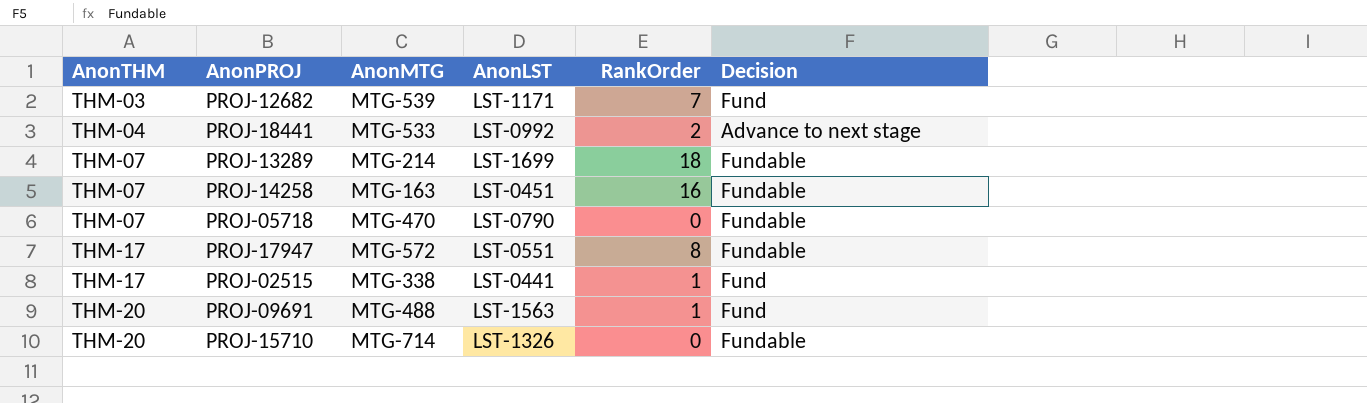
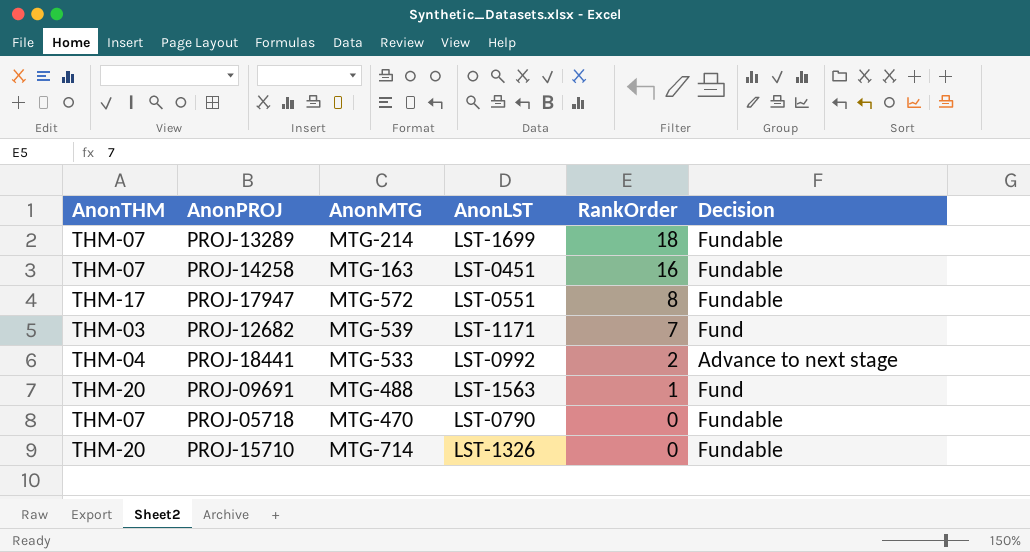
row order: AnonTHM ascending -> RankOrder descending
row PROJ-02515: THM-17 | MTG-338 | LST-0441 | 1 | Fund -> none

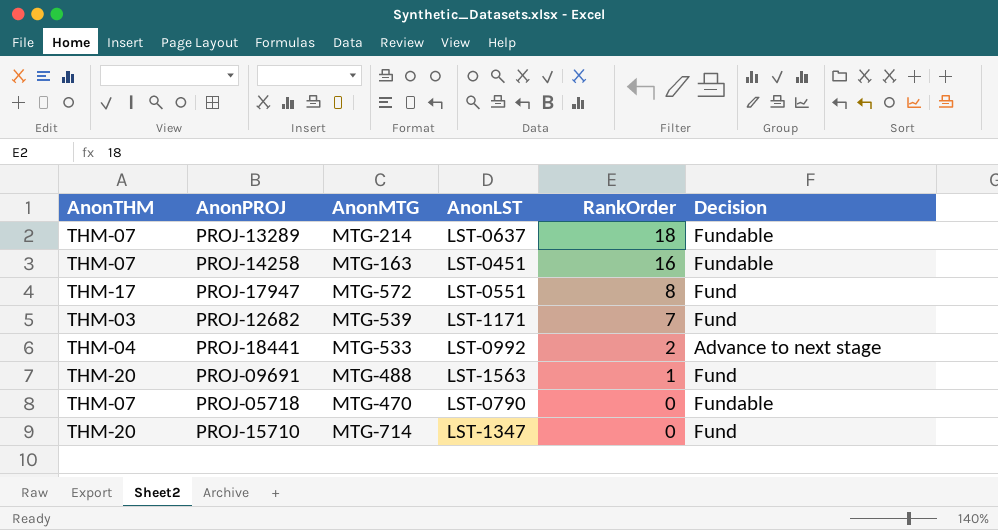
PROJ-13289 | AnonLST: LST-1699 -> LST-0637
PROJ-17947 | Decision: Fundable -> Fund
PROJ-15710 | AnonLST: LST-1326 -> LST-1347
PROJ-15710 | Decision: Fundable -> Fund

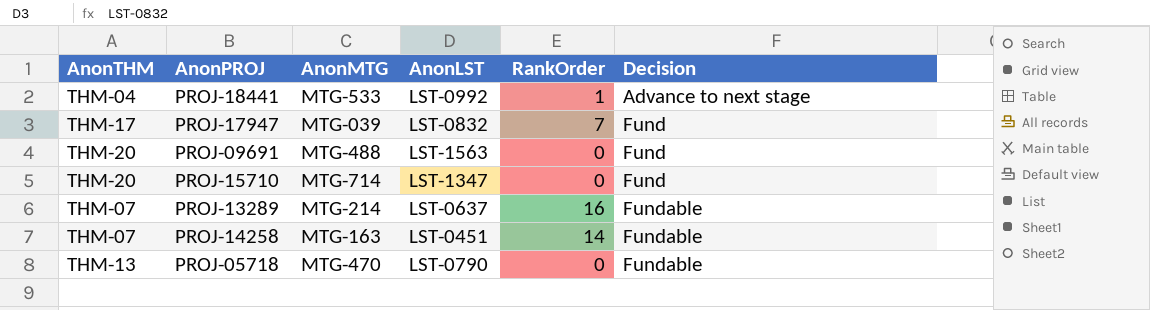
row order: RankOrder descending -> Decision ascending
row PROJ-12682: THM-03 | MTG-539 | LST-1171 | 7 | Fund -> none
PROJ-18441 | RankOrder: 2 -> 1
PROJ-17947 | AnonMTG: MTG-572 -> MTG-039
PROJ-17947 | AnonLST: LST-0551 -> LST-0832
PROJ-17947 | RankOrder: 8 -> 7
PROJ-09691 | RankOrder: 1 -> 0
PROJ-13289 | RankOrder: 18 -> 16
PROJ-14258 | RankOrder: 16 -> 14
PROJ-05718 | AnonTHM: THM-07 -> THM-13

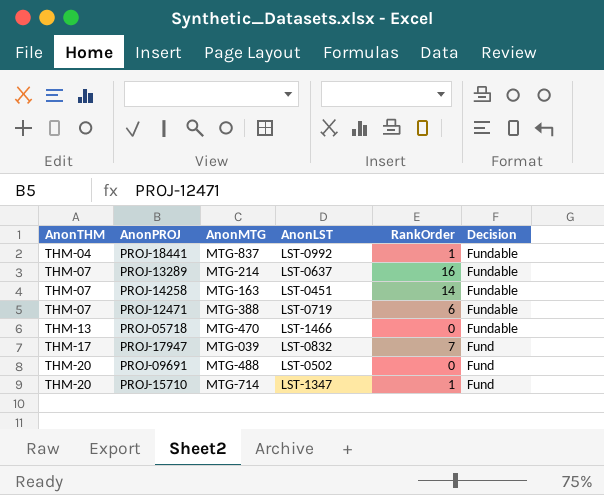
row order: Decision ascending -> AnonTHM ascending
PROJ-18441 | AnonMTG: MTG-533 -> MTG-837
PROJ-18441 | Decision: Advance to next stage -> Fundable
row PROJ-12471: none -> THM-07 | MTG-388 | LST-0719 | 6 | Fundable
PROJ-05718 | AnonLST: LST-0790 -> LST-1466
PROJ-09691 | AnonLST: LST-1563 -> LST-0502
PROJ-15710 | RankOrder: 0 -> 1

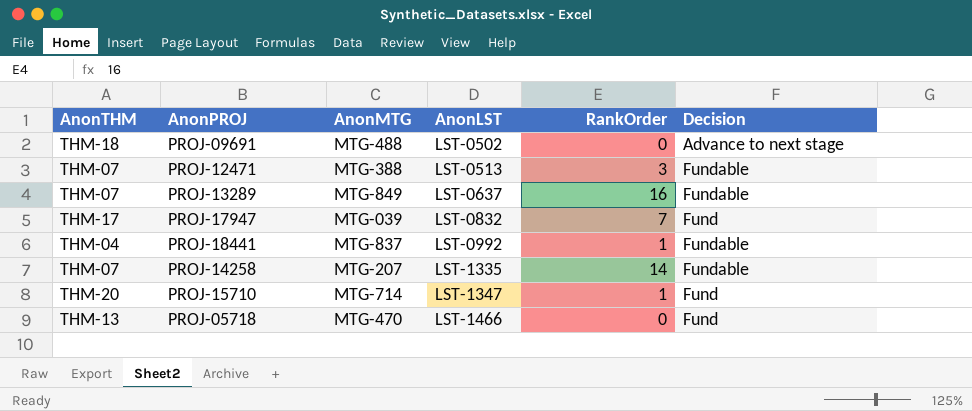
row order: AnonTHM ascending -> AnonLST ascending
PROJ-09691 | AnonTHM: THM-20 -> THM-18
PROJ-09691 | Decision: Fund -> Advance to next stage
PROJ-12471 | AnonLST: LST-0719 -> LST-0513
PROJ-12471 | RankOrder: 6 -> 3
PROJ-13289 | AnonMTG: MTG-214 -> MTG-849
PROJ-14258 | AnonMTG: MTG-163 -> MTG-207
PROJ-14258 | AnonLST: LST-0451 -> LST-1335
PROJ-05718 | Decision: Fundable -> Fund

